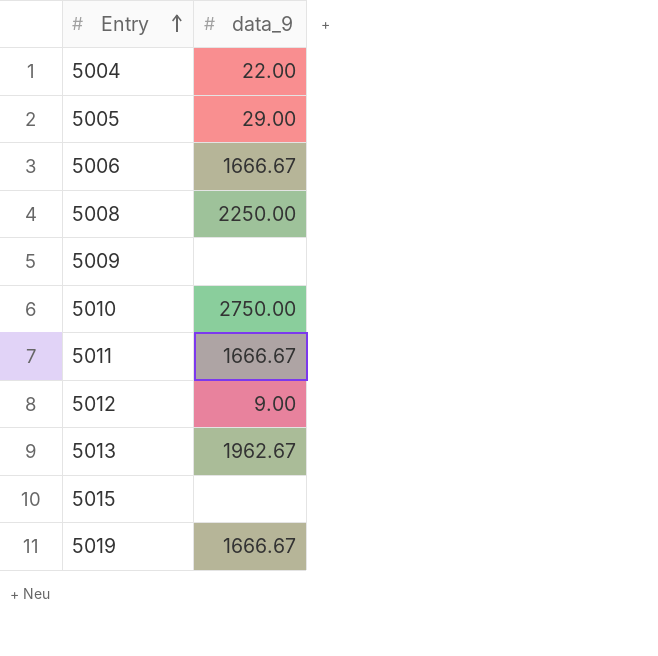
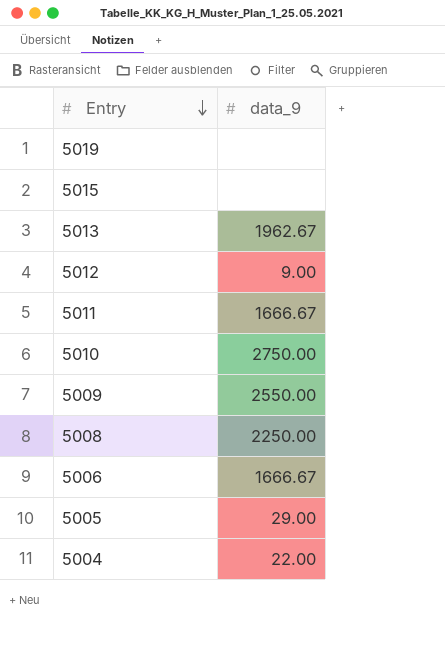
row order: Entry ascending -> Entry descending
5019 | data_9: 1666.67 -> none
5009 | data_9: none -> 2550.00

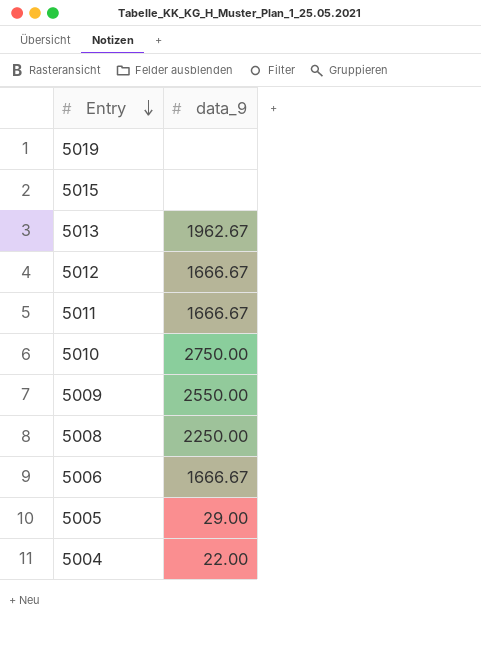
5012 | data_9: 9.00 -> 1666.67

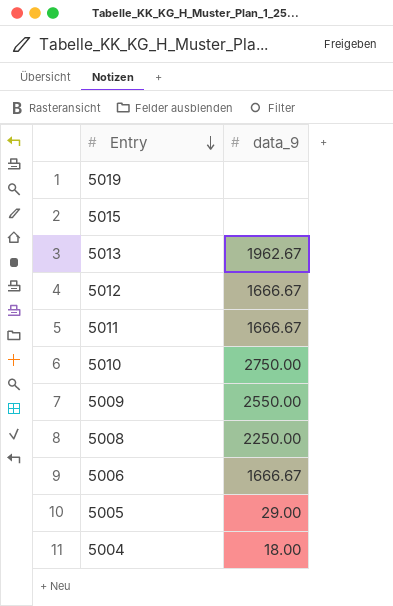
5004 | data_9: 22.00 -> 18.00

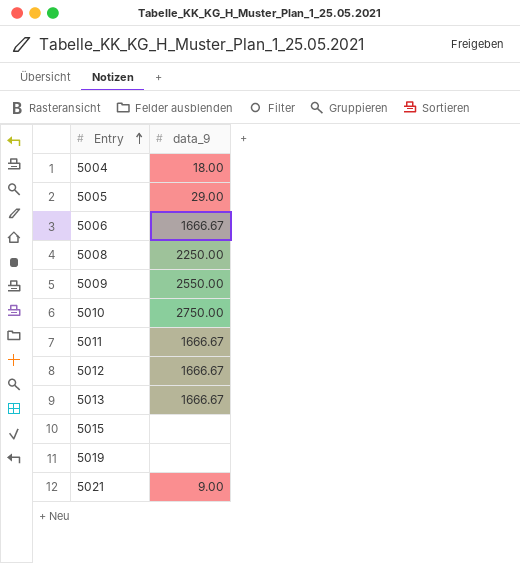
row order: Entry descending -> Entry ascending
5013 | data_9: 1962.67 -> 1666.67
row 5021: none -> 9.00

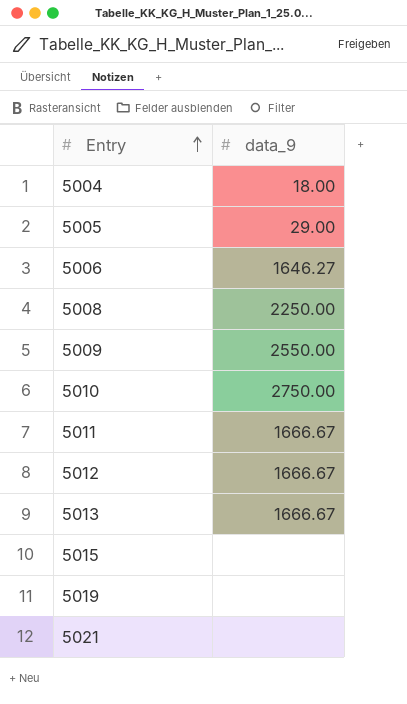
5006 | data_9: 1666.67 -> 1646.27
5021 | data_9: 9.00 -> none

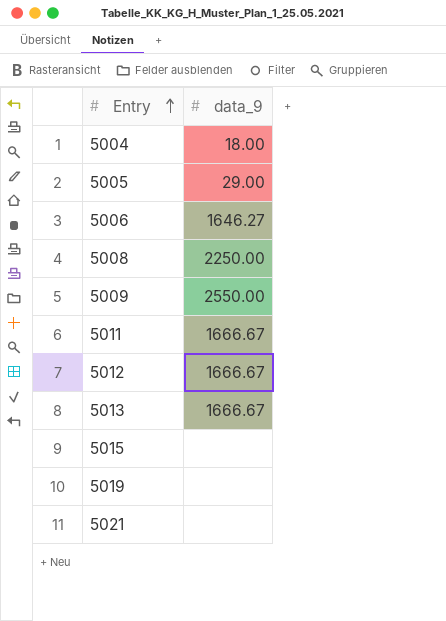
row 5010: 2750.00 -> none

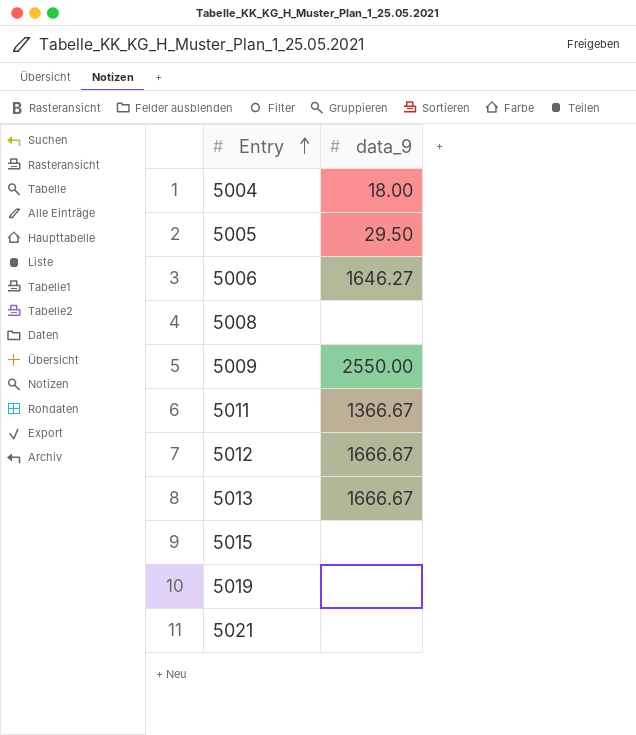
5005 | data_9: 29.00 -> 29.50
5008 | data_9: 2250.00 -> none
5011 | data_9: 1666.67 -> 1366.67

